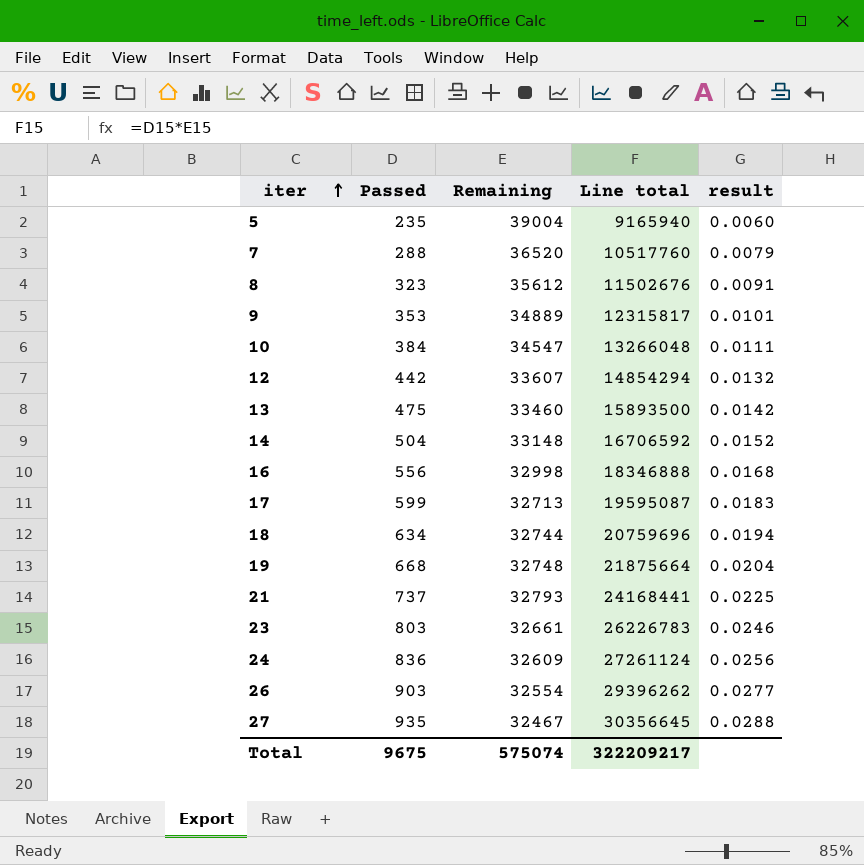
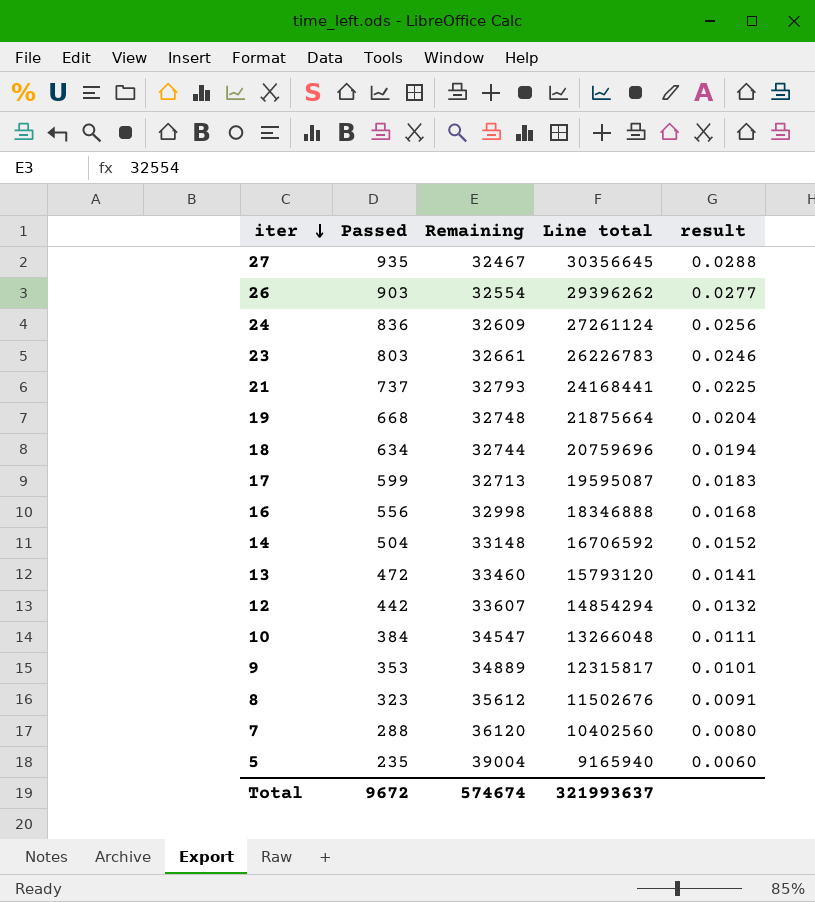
row order: iter ascending -> iter descending
13 | Passed: 475 -> 472
13 | Line total: 15893500 -> 15793120
13 | result: 0.0142 -> 0.0141
7 | Remaining: 36520 -> 36120
7 | Line total: 10517760 -> 10402560
7 | result: 0.0079 -> 0.0080
Total | Passed: 9675 -> 9672
Total | Remaining: 575074 -> 574674
Total | Line total: 322209217 -> 321993637

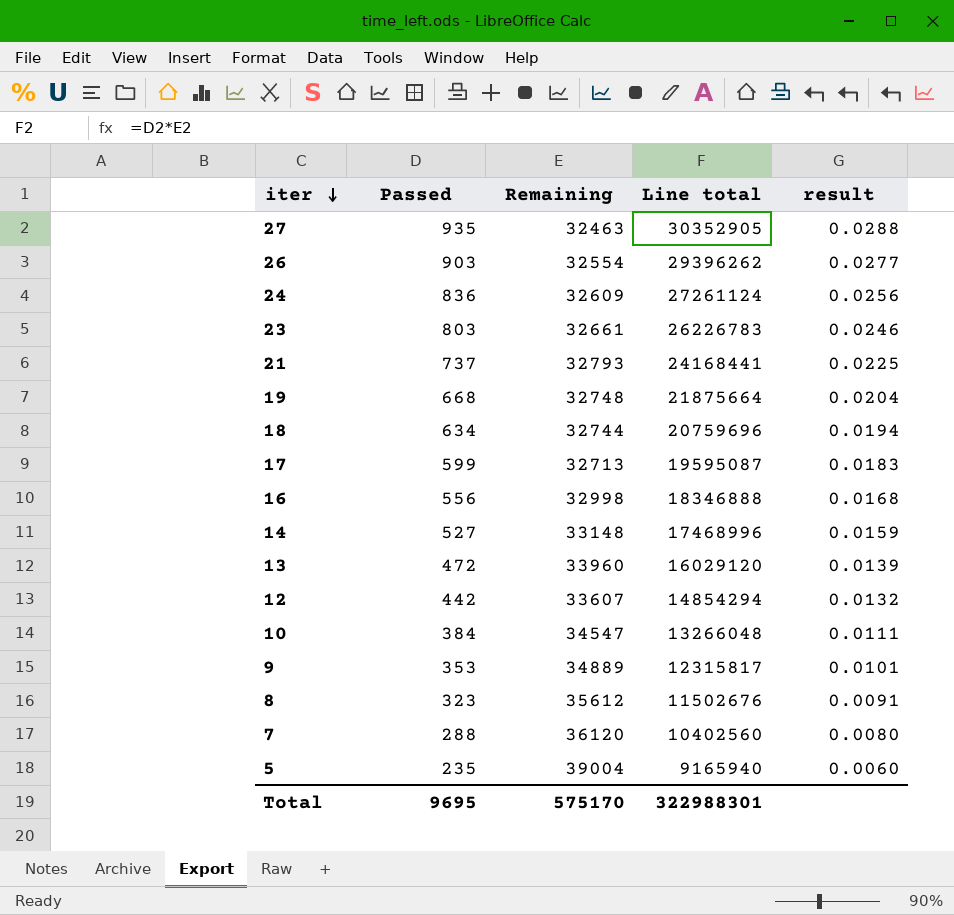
27 | Remaining: 32467 -> 32463
27 | Line total: 30356645 -> 30352905
14 | Passed: 504 -> 527
14 | Line total: 16706592 -> 17468996
14 | result: 0.0152 -> 0.0159
13 | Remaining: 33460 -> 33960
13 | Line total: 15793120 -> 16029120
13 | result: 0.0141 -> 0.0139
Total | Passed: 9672 -> 9695
Total | Remaining: 574674 -> 575170
Total | Line total: 321993637 -> 322988301

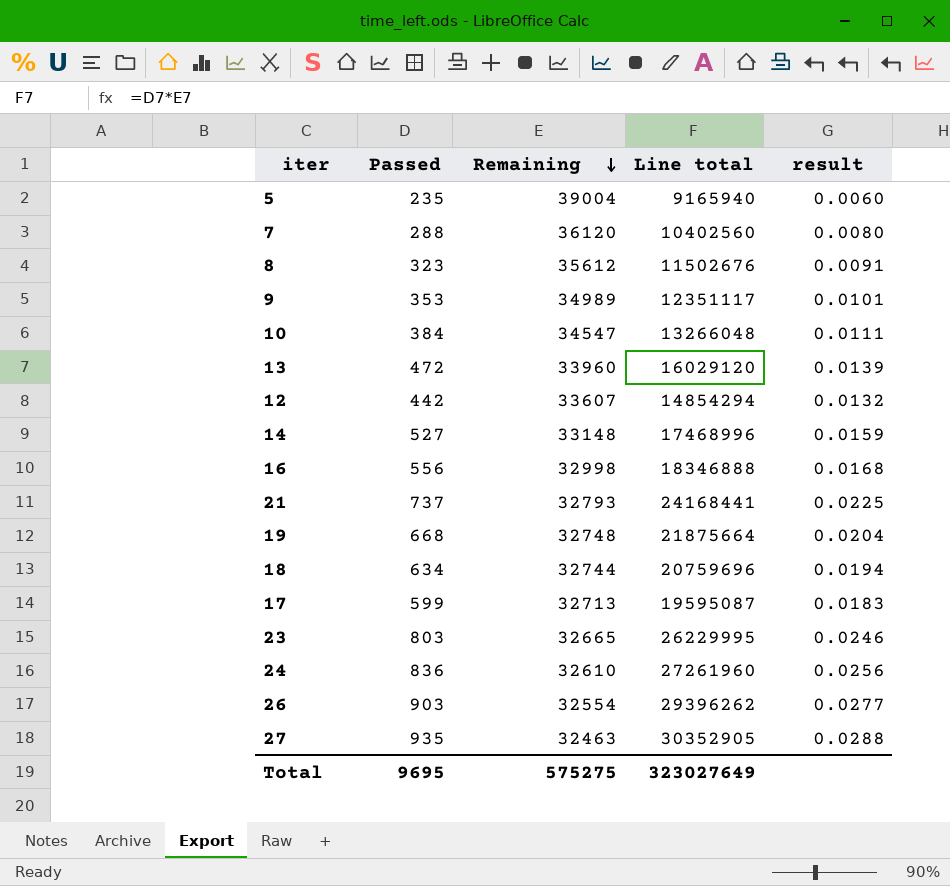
row order: iter descending -> Remaining descending
9 | Remaining: 34889 -> 34989
9 | Line total: 12315817 -> 12351117
23 | Remaining: 32661 -> 32665
23 | Line total: 26226783 -> 26229995
24 | Remaining: 32609 -> 32610
24 | Line total: 27261124 -> 27261960
Total | Remaining: 575170 -> 575275
Total | Line total: 322988301 -> 323027649

